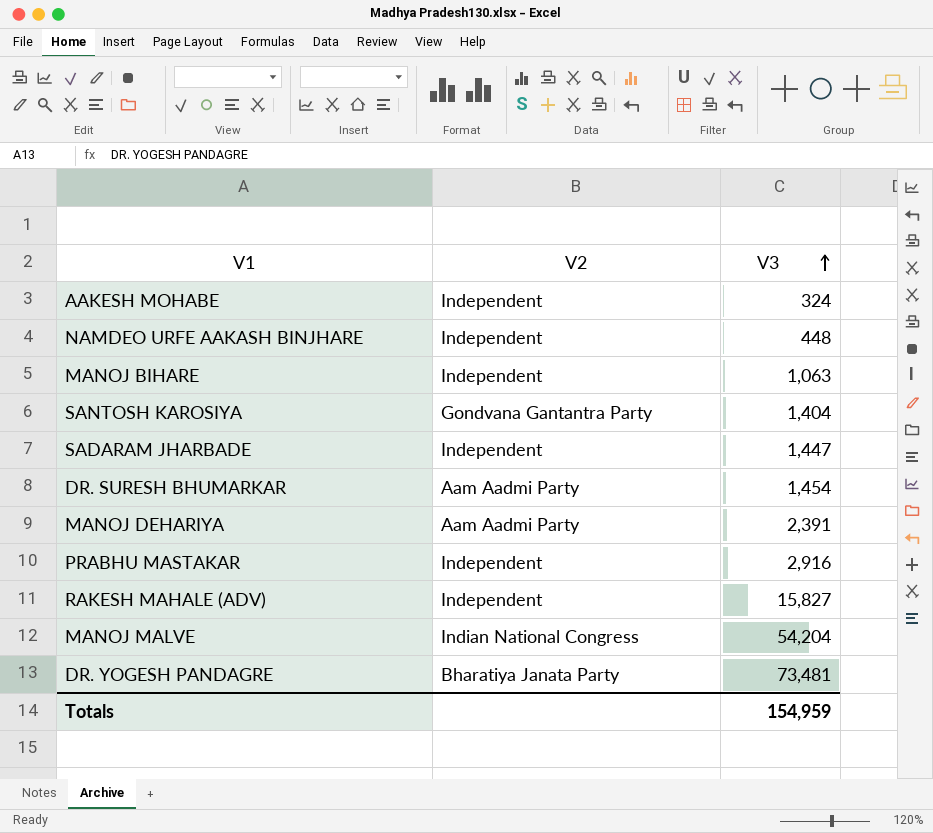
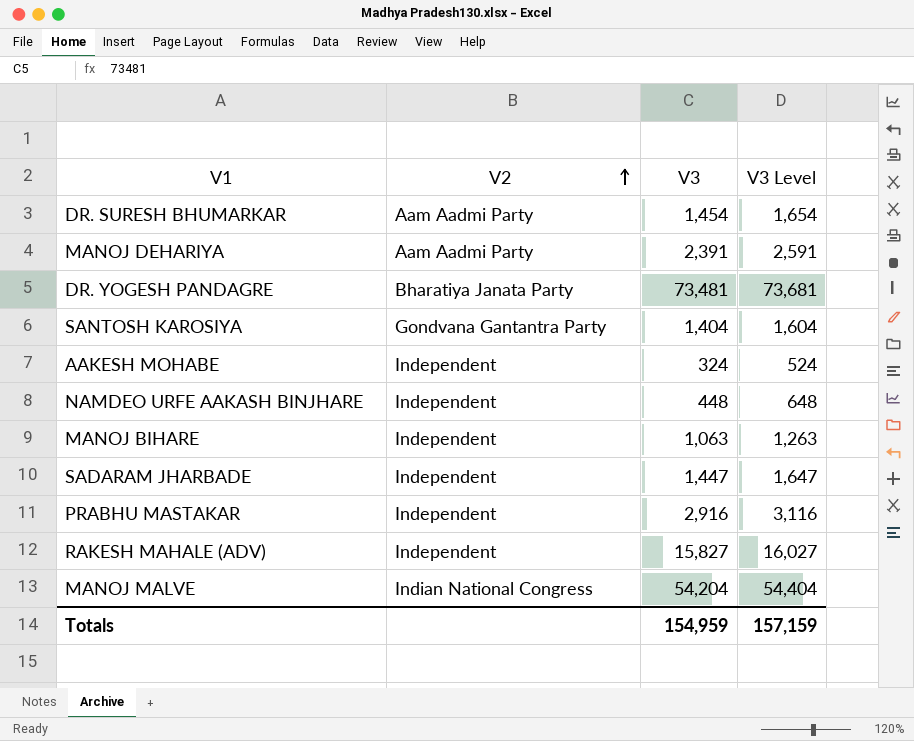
row order: V3 ascending -> V2 ascending
column V3 Level | formula: none -> [V3] + 200

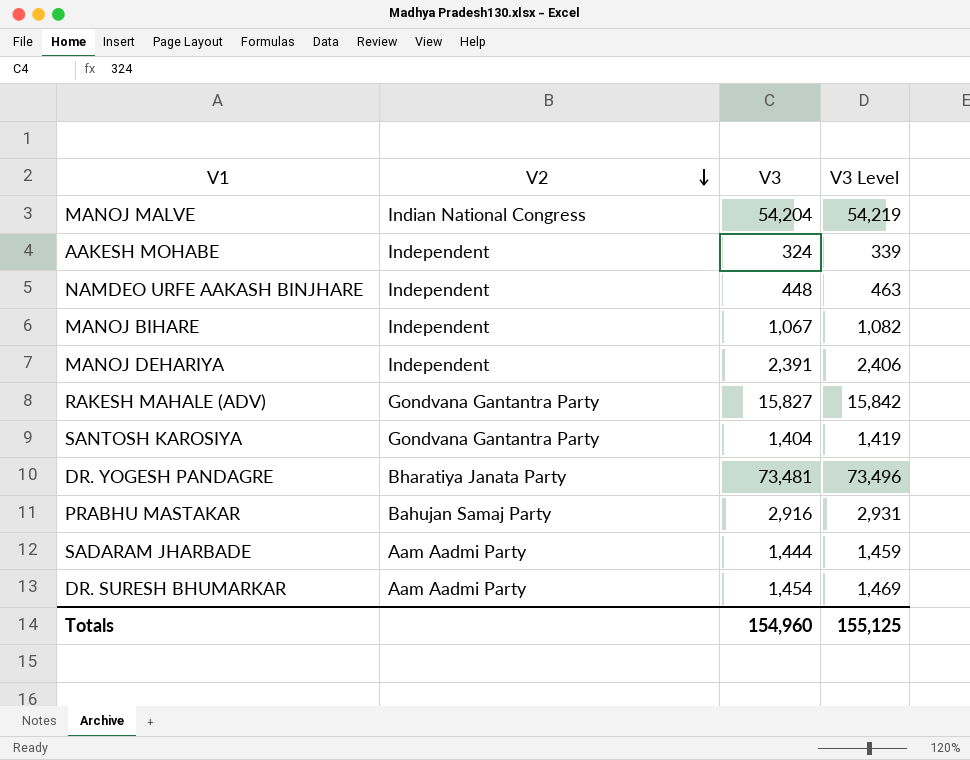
row order: V2 ascending -> V2 descending
column V3 Level | formula: [V3] + 200 -> [V3] + 15
MANOJ BIHARE | V3: 1,063 -> 1,067
MANOJ DEHARIYA | V2: Aam Aadmi Party -> Independent
RAKESH MAHALE (ADV) | V2: Independent -> Gondvana Gantantra Party
PRABHU MASTAKAR | V2: Independent -> Bahujan Samaj Party
SADARAM JHARBADE | V2: Independent -> Aam Aadmi Party
SADARAM JHARBADE | V3: 1,447 -> 1,444
Totals | V3: 154,959 -> 154,960
Totals | V3 Level: 157,159 -> 155,125

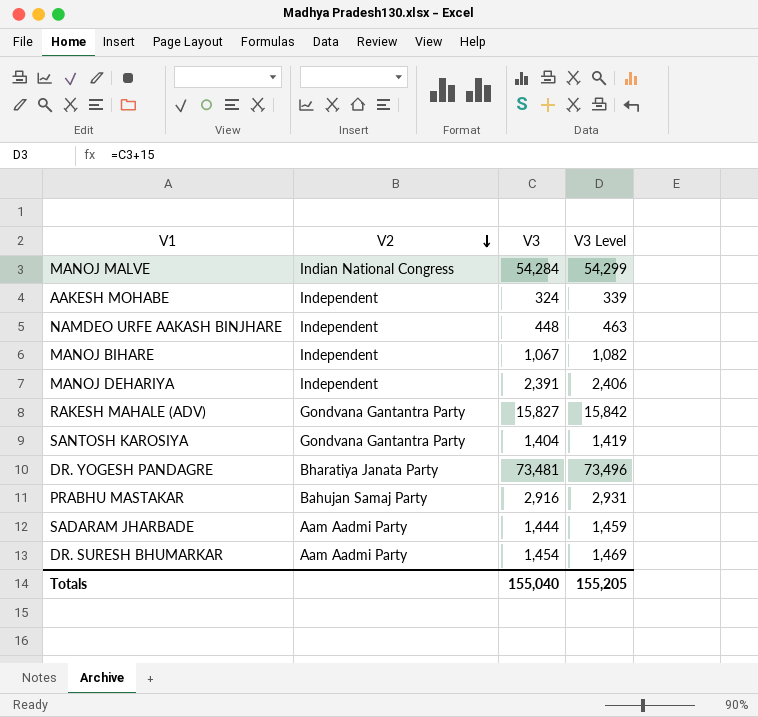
MANOJ MALVE | V3: 54,204 -> 54,284
MANOJ MALVE | V3 Level: 54,219 -> 54,299
Totals | V3: 154,960 -> 155,040
Totals | V3 Level: 155,125 -> 155,205

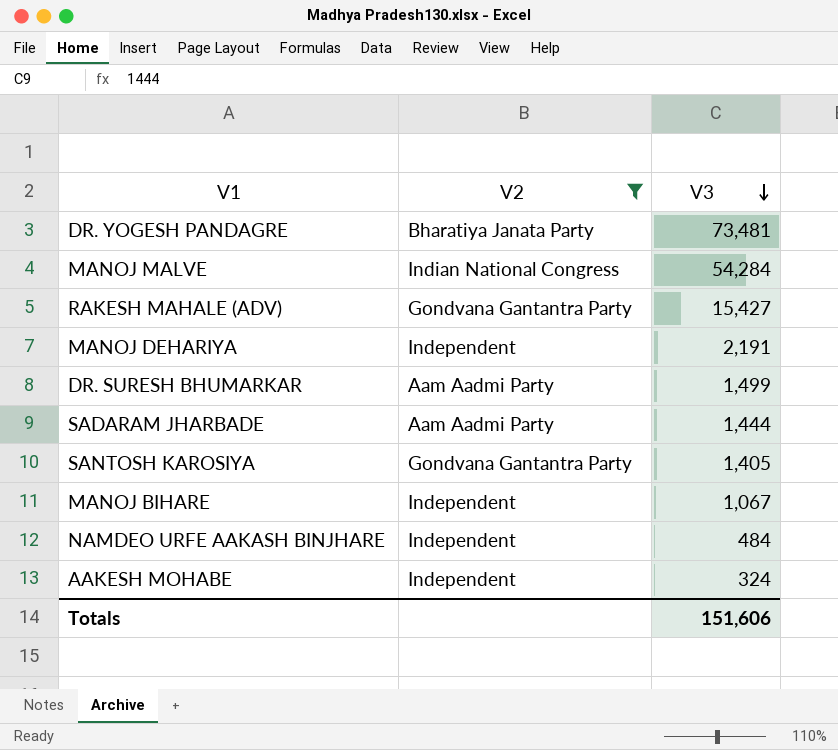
filter: none -> V2 != Bahujan Samaj Party
row order: V2 descending -> V3 descending
column V3 Level | formula: [V3] + 15 -> none
RAKESH MAHALE (ADV) | V3: 15,827 -> 15,427
MANOJ DEHARIYA | V3: 2,391 -> 2,191
DR. SURESH BHUMARKAR | V3: 1,454 -> 1,499
SANTOSH KAROSIYA | V3: 1,404 -> 1,405
NAMDEO URFE AAKASH BINJHARE | V3: 448 -> 484
Totals | V3: 155,040 -> 151,606

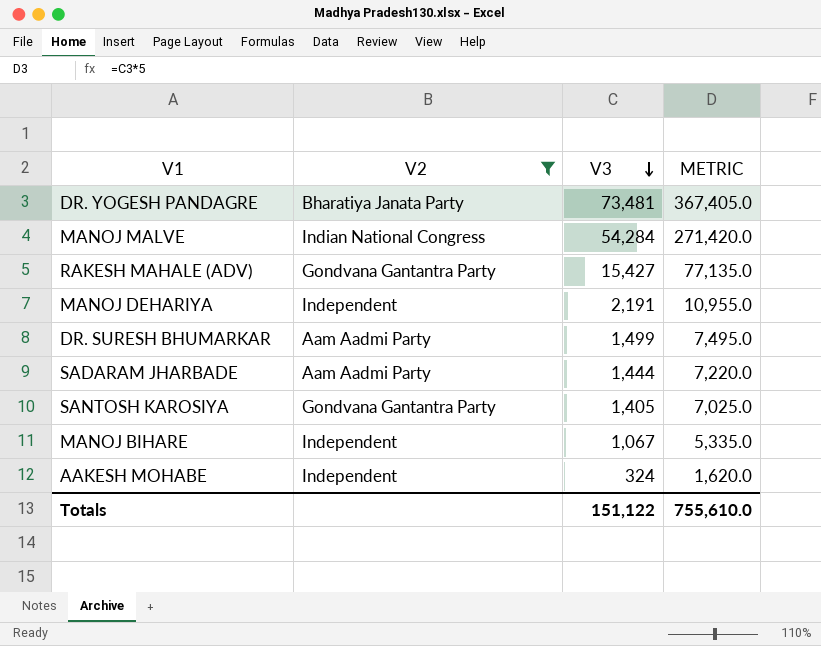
column METRIC | formula: none -> [V3] * 5
row NAMDEO URFE AAKASH BINJHARE: Independent | 484 -> none
Totals | V3: 151,606 -> 151,122

